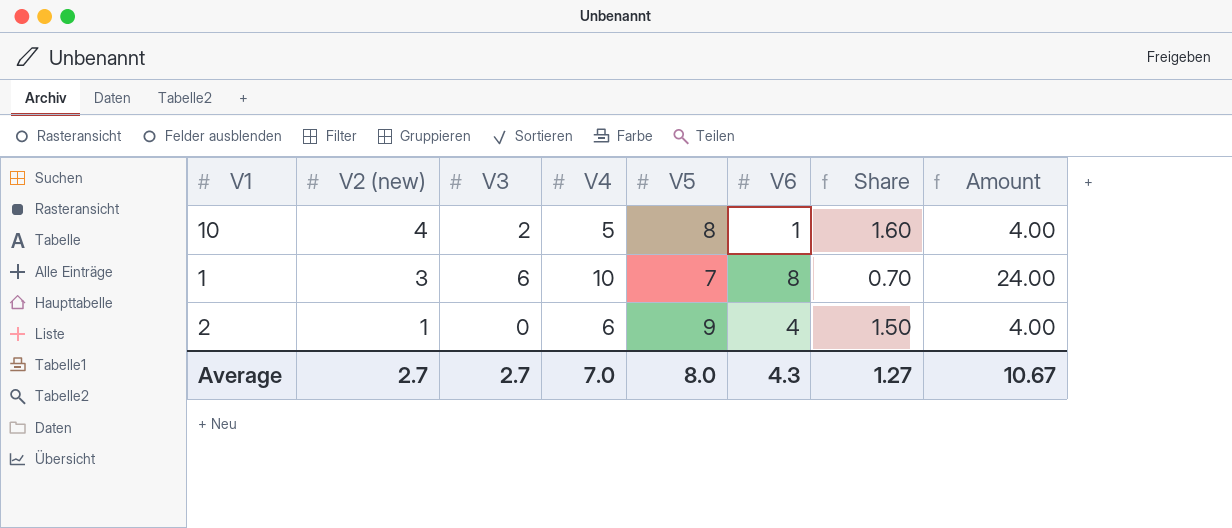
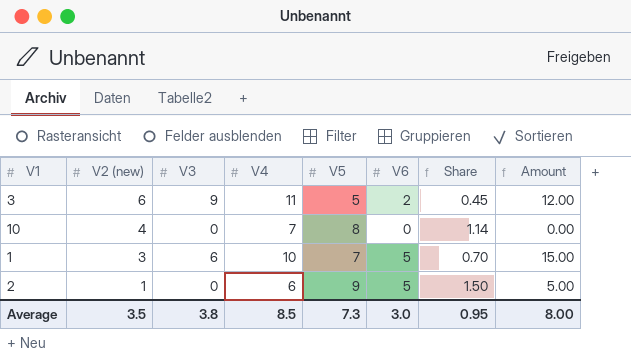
row 3: none -> 6 | 9 | 11 | 5 | 2 | 0.45 | 12.00
10 | V3: 2 -> 0
10 | V4: 5 -> 7
10 | V6: 1 -> 0
10 | Share: 1.60 -> 1.14
10 | Amount: 4.00 -> 0.00
1 | V6: 8 -> 5
1 | Amount: 24.00 -> 15.00
2 | V6: 4 -> 5
2 | Amount: 4.00 -> 5.00
Average | V2 (new): 2.7 -> 3.5
Average | V3: 2.7 -> 3.8
Average | V4: 7.0 -> 8.5
Average | V5: 8.0 -> 7.3
Average | V6: 4.3 -> 3.0
Average | Share: 1.27 -> 0.95
Average | Amount: 10.67 -> 8.00

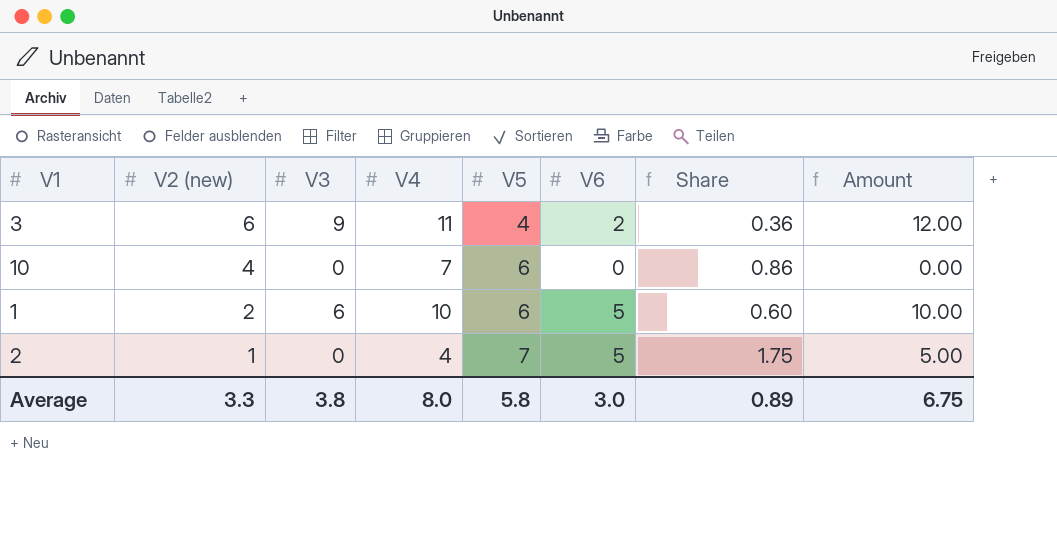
3 | V5: 5 -> 4
3 | Share: 0.45 -> 0.36
10 | V5: 8 -> 6
10 | Share: 1.14 -> 0.86
1 | V2 (new): 3 -> 2
1 | V5: 7 -> 6
1 | Share: 0.70 -> 0.60
1 | Amount: 15.00 -> 10.00
2 | V4: 6 -> 4
2 | V5: 9 -> 7
2 | Share: 1.50 -> 1.75
Average | V2 (new): 3.5 -> 3.3
Average | V4: 8.5 -> 8.0
Average | V5: 7.3 -> 5.8
Average | Share: 0.95 -> 0.89
Average | Amount: 8.00 -> 6.75

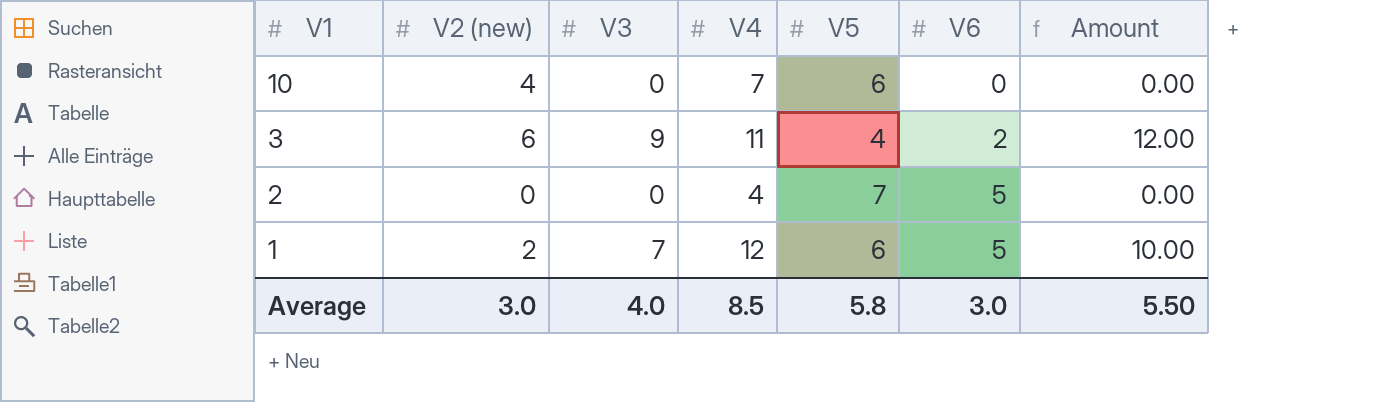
row order: V2 (new) descending -> V1 descending
column Share | formula: [V5] / [V4] -> none
2 | V2 (new): 1 -> 0
2 | Amount: 5.00 -> 0.00
1 | V3: 6 -> 7
1 | V4: 10 -> 12
Average | V2 (new): 3.3 -> 3.0
Average | V3: 3.8 -> 4.0
Average | V4: 8.0 -> 8.5
Average | Amount: 6.75 -> 5.50

